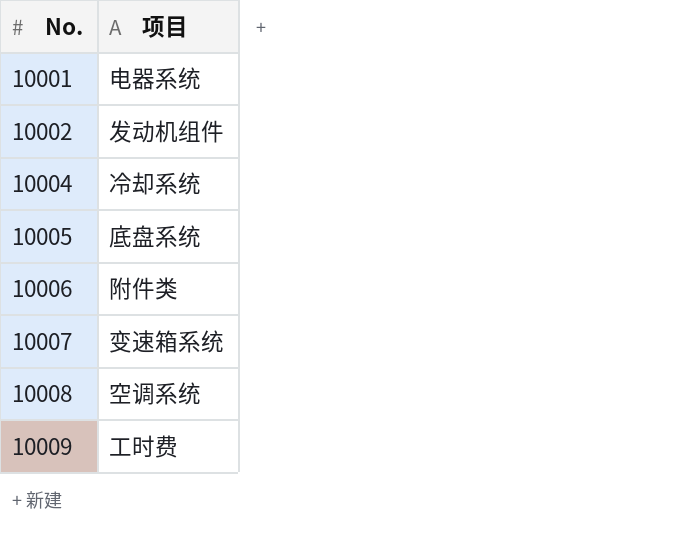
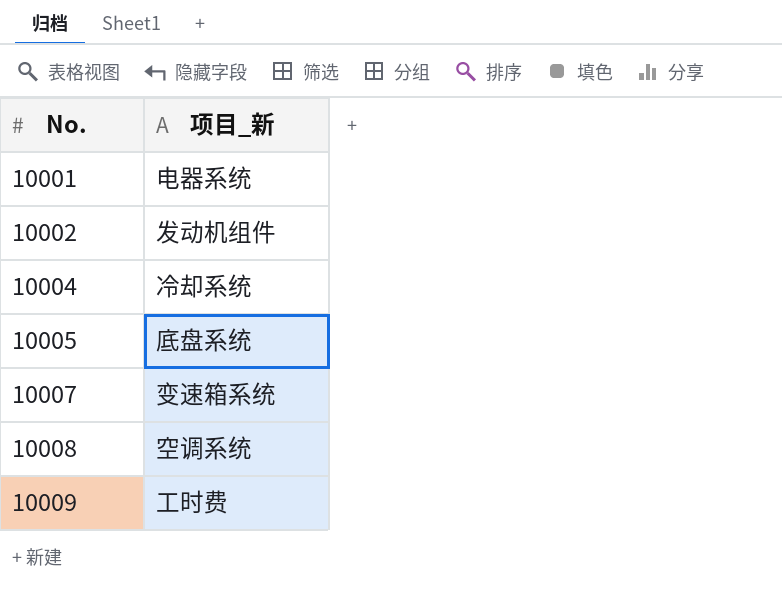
column name: 项目 -> 项目_新
row 10006: 附件类 -> none

